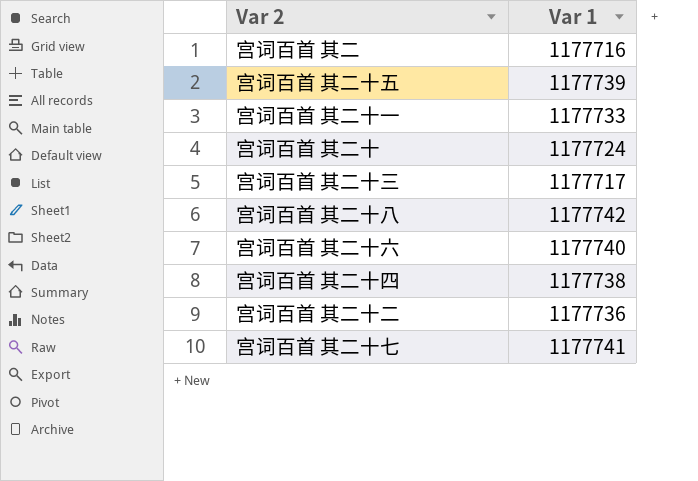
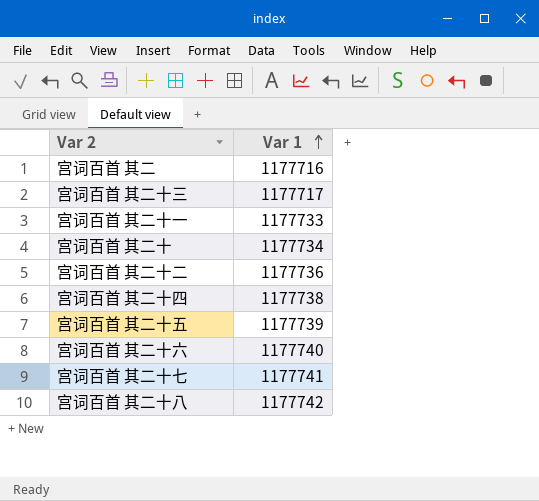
row order: none -> Var 1 ascending
宫词百首 其二十 | Var 1: 1177724 -> 1177734

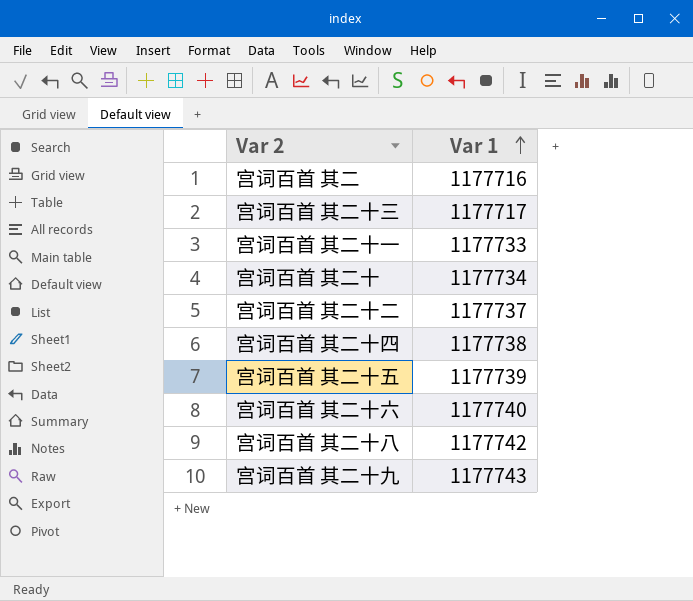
row 宫词百首 其二十七: 1177741 -> none
宫词百首 其二十二 | Var 1: 1177736 -> 1177737
row 宫词百首 其二十九: none -> 1177743

